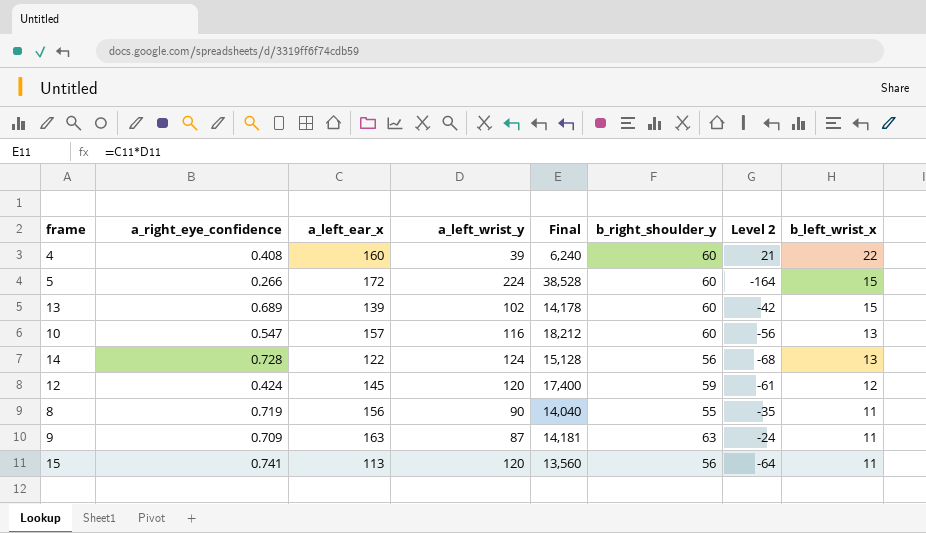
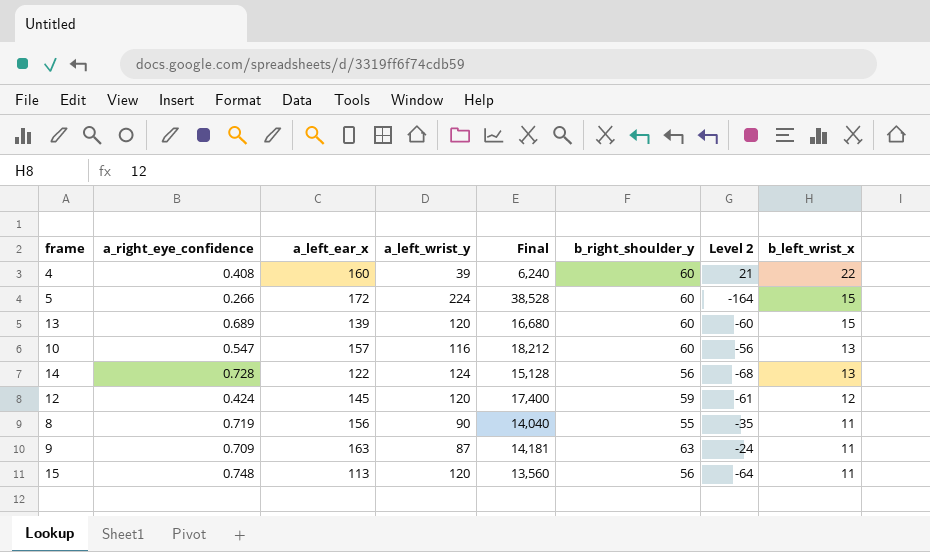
13 | a_left_wrist_y: 102 -> 120
13 | Final: 14,178 -> 16,680
13 | Level 2: -42 -> -60
15 | a_right_eye_confidence: 0.741 -> 0.748

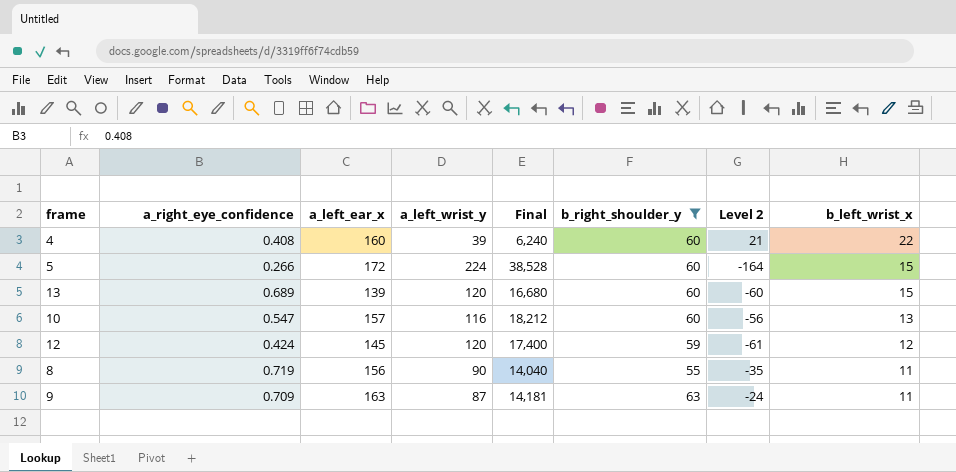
filter: none -> b_right_shoulder_y != 56

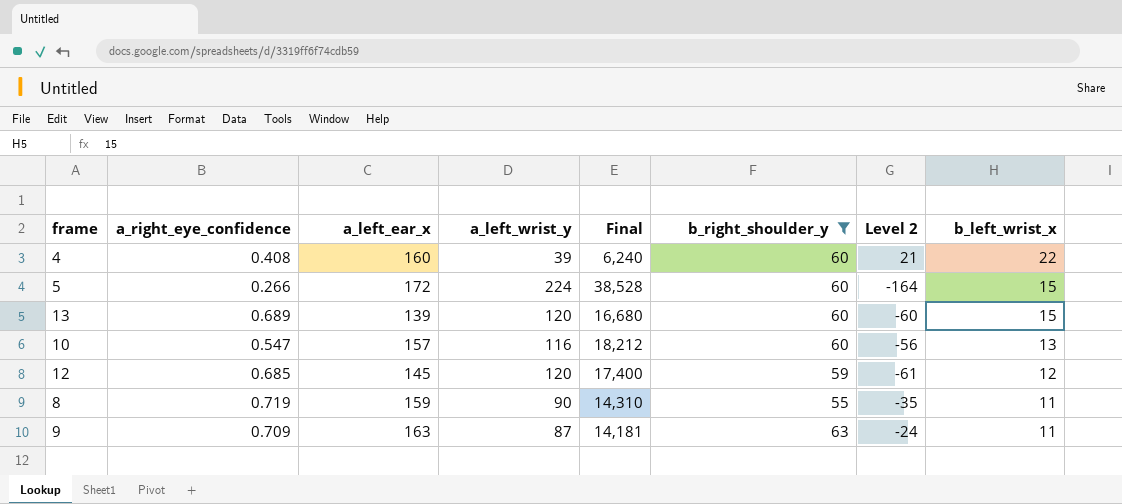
12 | a_right_eye_confidence: 0.424 -> 0.685
8 | a_left_ear_x: 156 -> 159
8 | Final: 14,040 -> 14,310

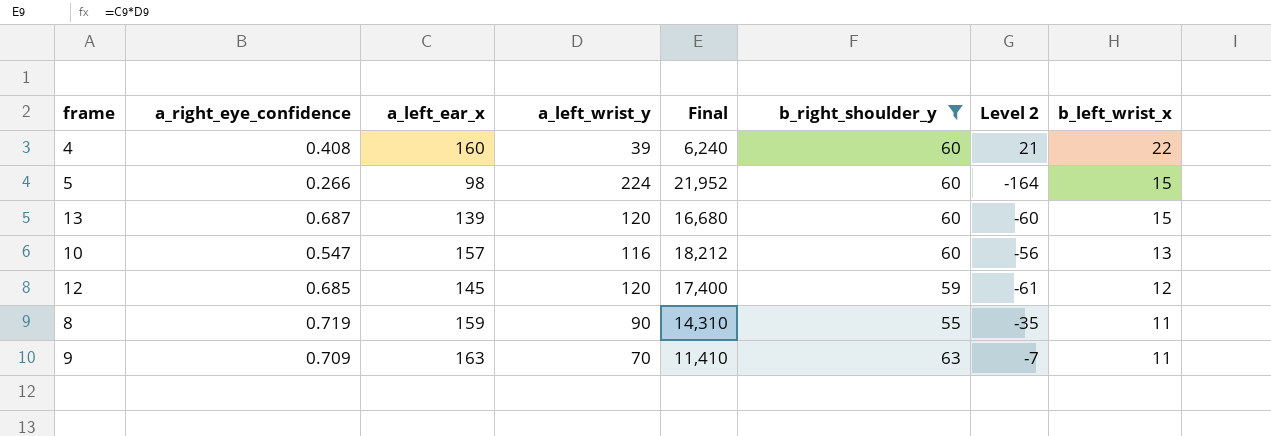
5 | a_left_ear_x: 172 -> 98
5 | Final: 38,528 -> 21,952
13 | a_right_eye_confidence: 0.689 -> 0.687
9 | a_left_wrist_y: 87 -> 70
9 | Final: 14,181 -> 11,410
9 | Level 2: -24 -> -7

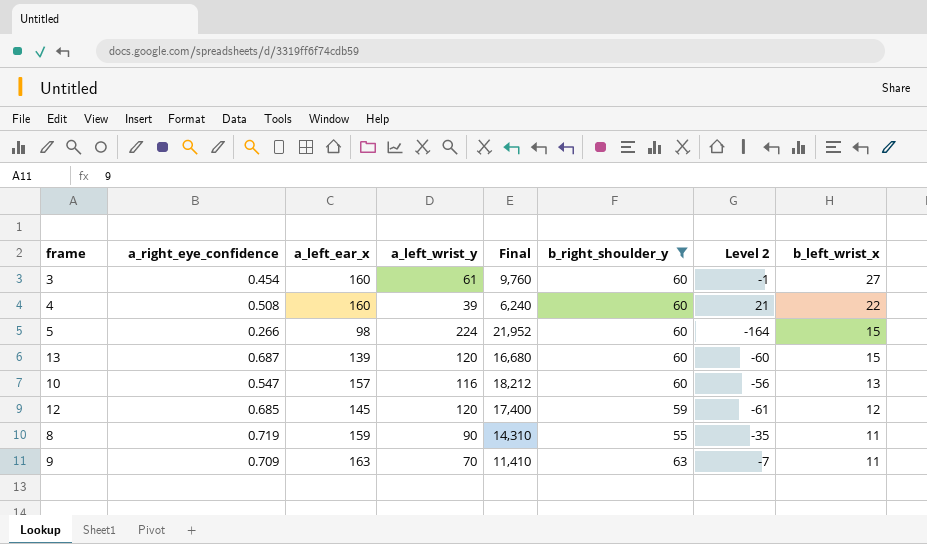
row 3: none -> 0.454 | 160 | 61 | 9,760 | 60 | -1 | 27
4 | a_right_eye_confidence: 0.408 -> 0.508

